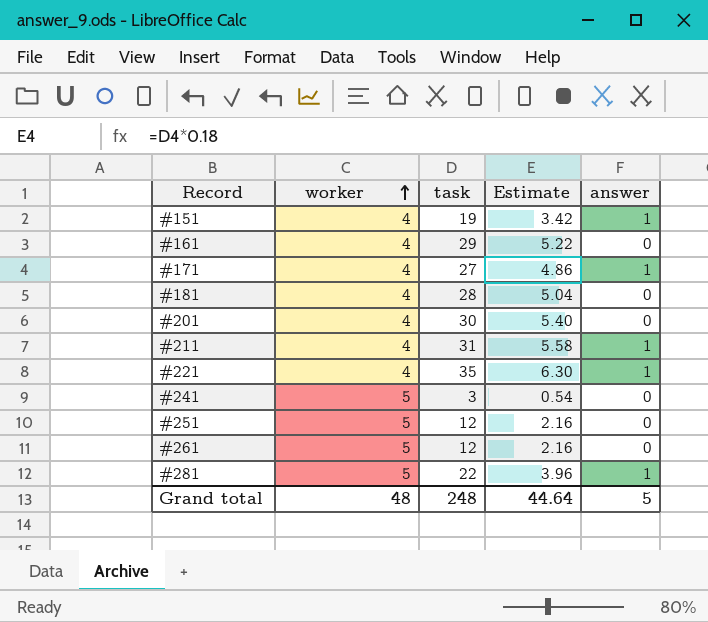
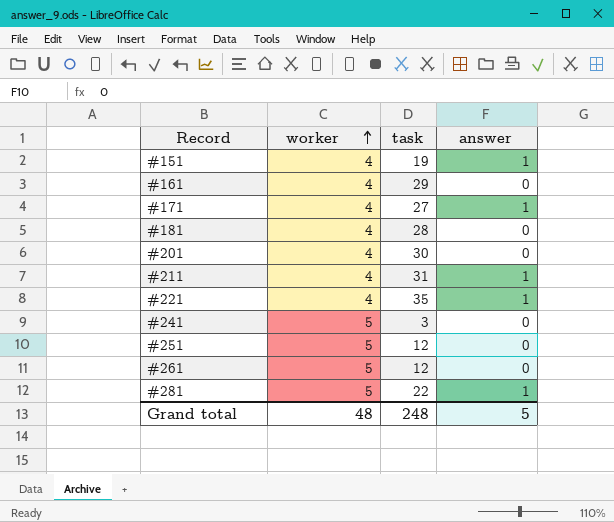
column Estimate | formula: [task] * 0.18 -> none

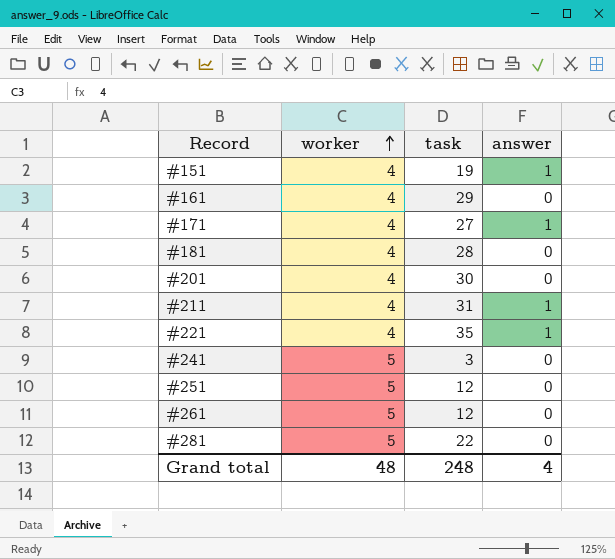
#281 | answer: 1 -> 0
Grand total | answer: 5 -> 4

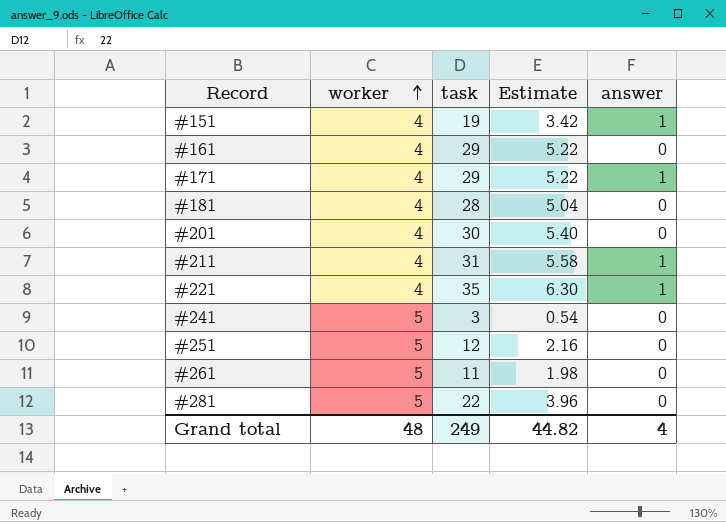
column Estimate | formula: none -> [task] * 0.18
#171 | task: 27 -> 29
#261 | task: 12 -> 11
Grand total | task: 248 -> 249

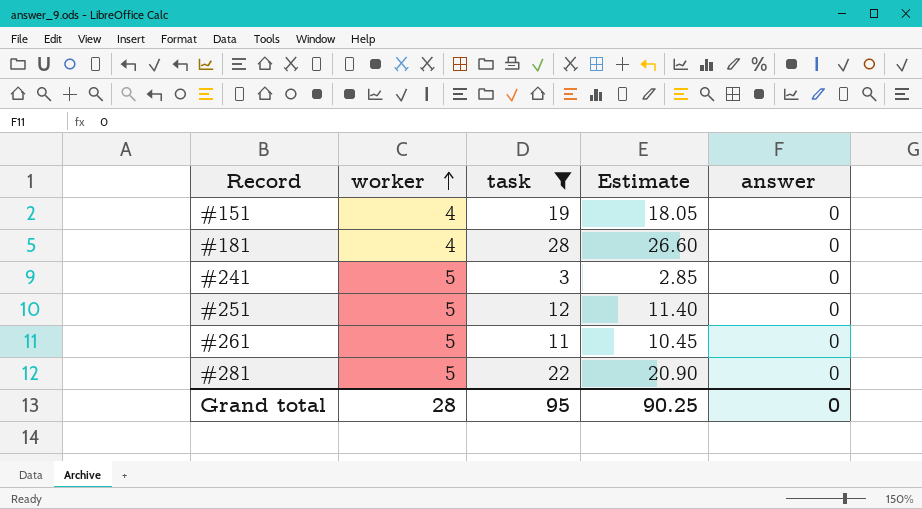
filter: none -> task <= 28
column Estimate | formula: [task] * 0.18 -> [task] * 0.95
#151 | answer: 1 -> 0
Grand total | worker: 48 -> 28
Grand total | task: 249 -> 95
Grand total | Estimate: 44.82 -> 90.25
Grand total | answer: 4 -> 0

